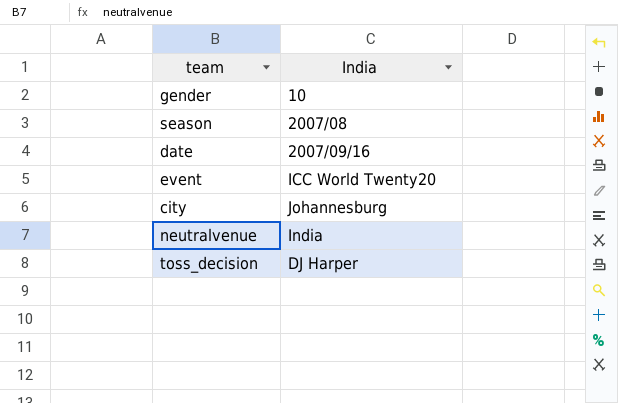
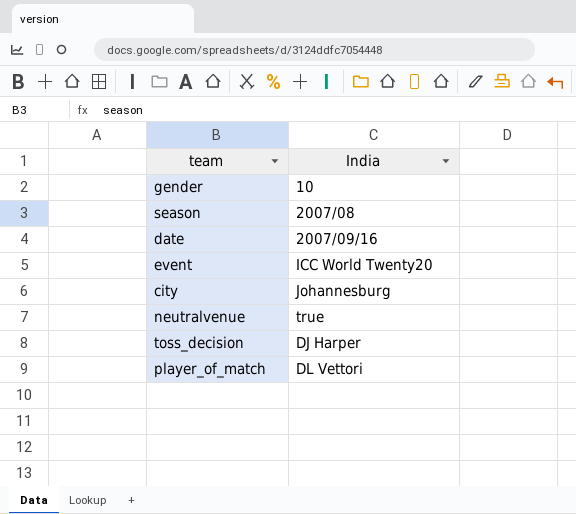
neutralvenue | India: India -> true
row player_of_match: none -> DL Vettori

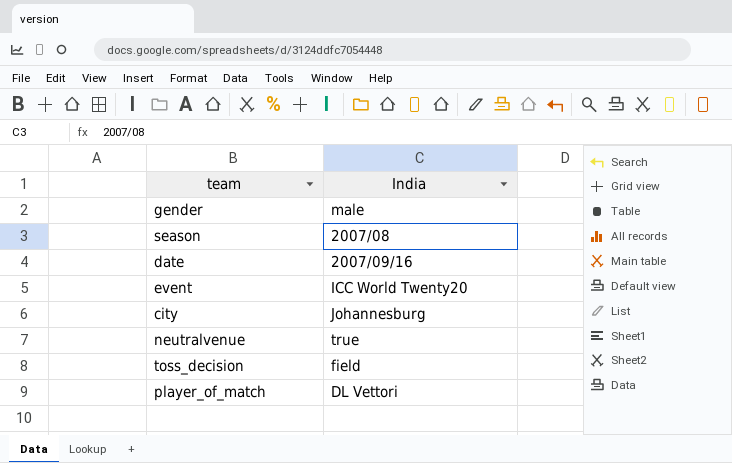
gender | India: 10 -> male
toss_decision | India: DJ Harper -> field

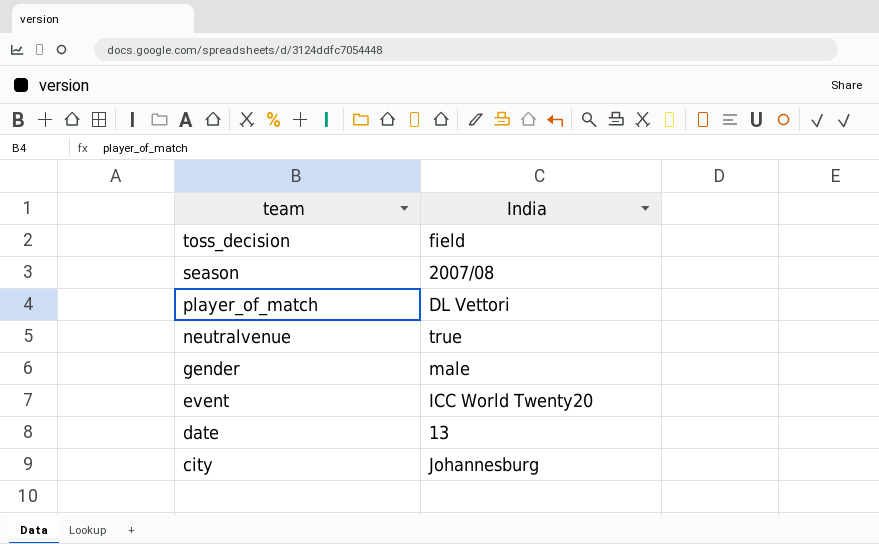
row order: none -> team descending
date | India: 2007/09/16 -> 13

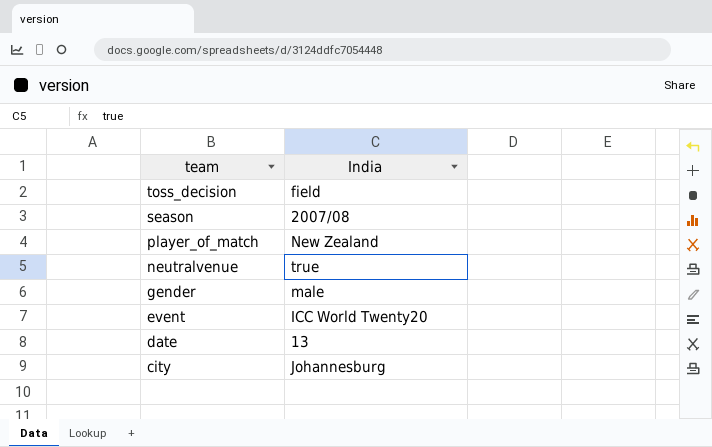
player_of_match | India: DL Vettori -> New Zealand

